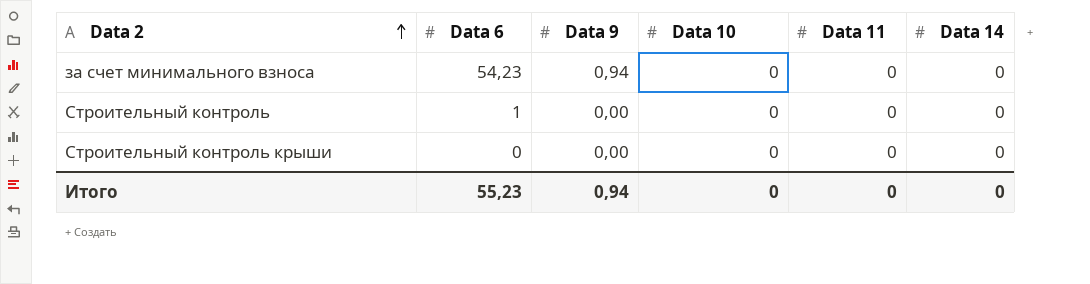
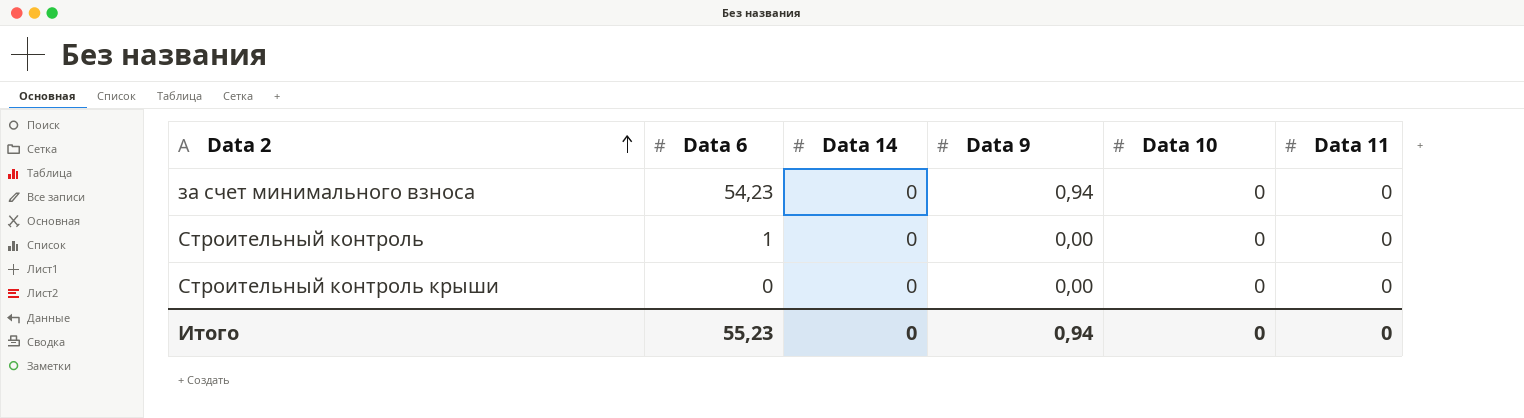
column Data 14 | position: 6 -> 3

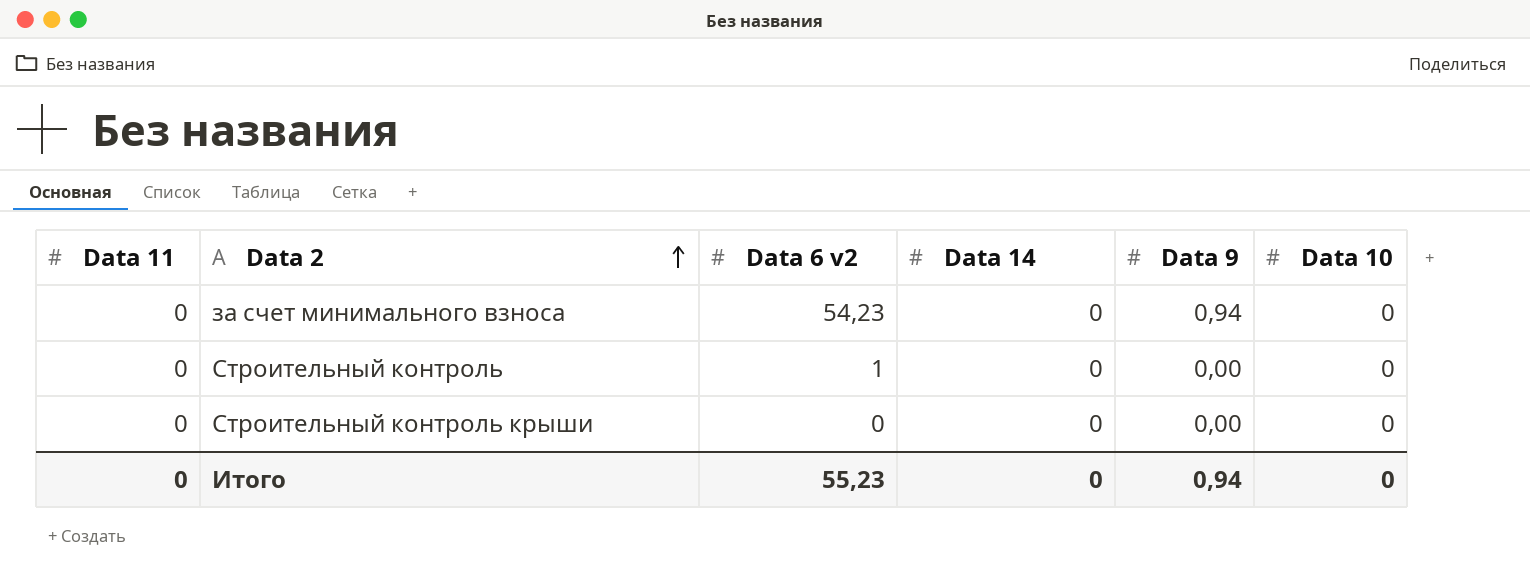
column Data 11 | position: 6 -> 1
column name: Data 6 -> Data 6 v2

